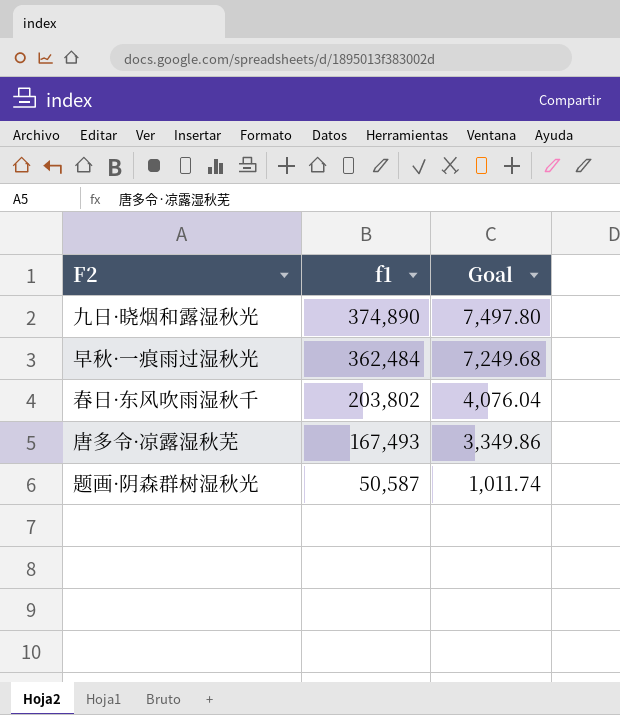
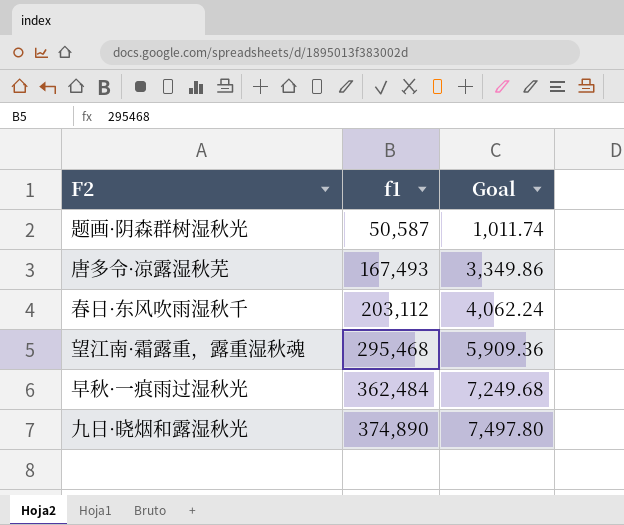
row order: f1 descending -> f1 ascending
春日·东风吹雨湿秋千 | f1: 203,802 -> 203,112
春日·东风吹雨湿秋千 | Goal: 4,076.04 -> 4,062.24
row 望江南·霜露重，露重湿秋魂: none -> 295,468 | 5,909.36

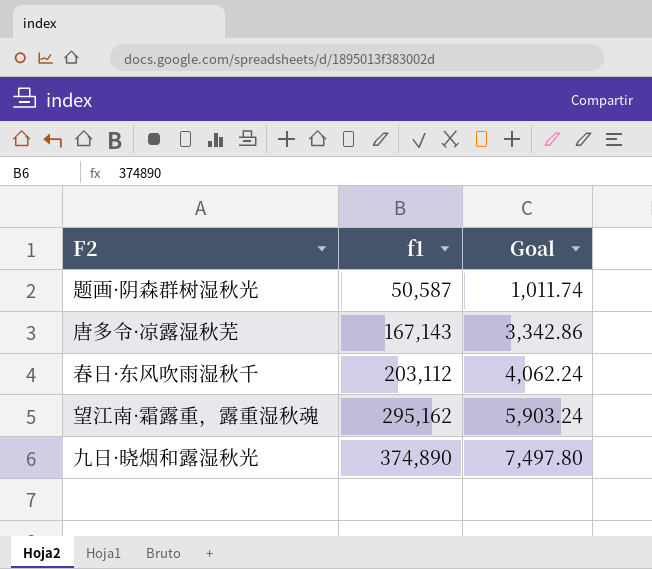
row 早秋·一痕雨过湿秋光: 362,484 | 7,249.68 -> none
唐多令·凉露湿秋芜 | f1: 167,493 -> 167,143
唐多令·凉露湿秋芜 | Goal: 3,349.86 -> 3,342.86
望江南·霜露重，露重湿秋魂 | f1: 295,468 -> 295,162
望江南·霜露重，露重湿秋魂 | Goal: 5,909.36 -> 5,903.24

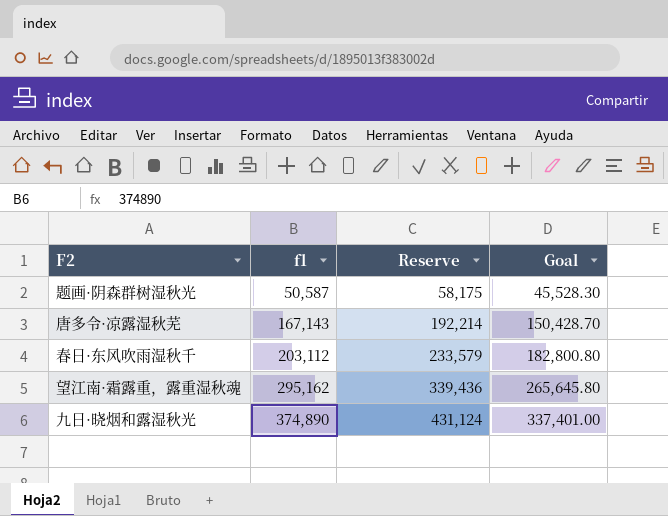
column Reserve | formula: none -> [f1] * 1.15
column Goal | formula: [f1] * 0.02 -> [f1] * 0.9

